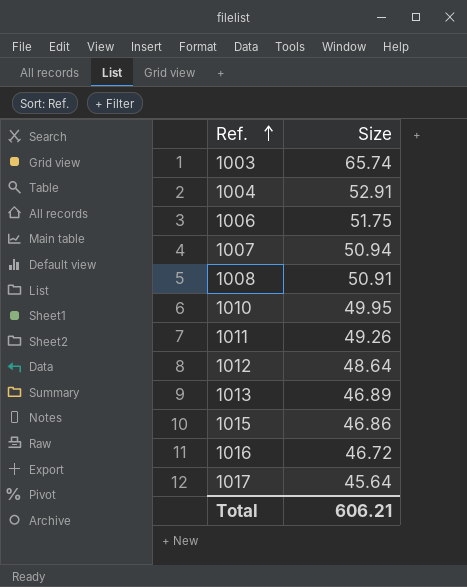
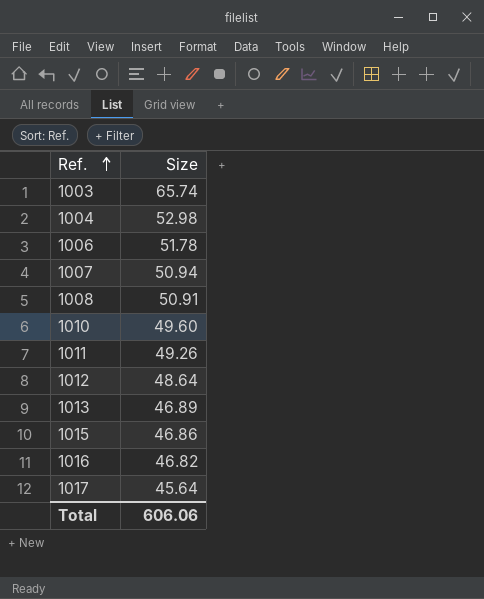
1004 | Size: 52.91 -> 52.98
1006 | Size: 51.75 -> 51.78
1010 | Size: 49.95 -> 49.60
1016 | Size: 46.72 -> 46.82
Total | Size: 606.21 -> 606.06

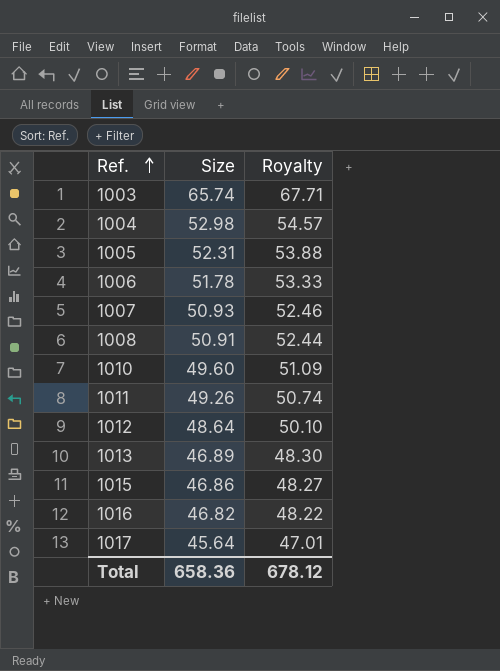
column Royalty | formula: none -> [Size] * 1.03
row 1005: none -> 52.31 | 53.88
1007 | Size: 50.94 -> 50.93
Total | Size: 606.06 -> 658.36

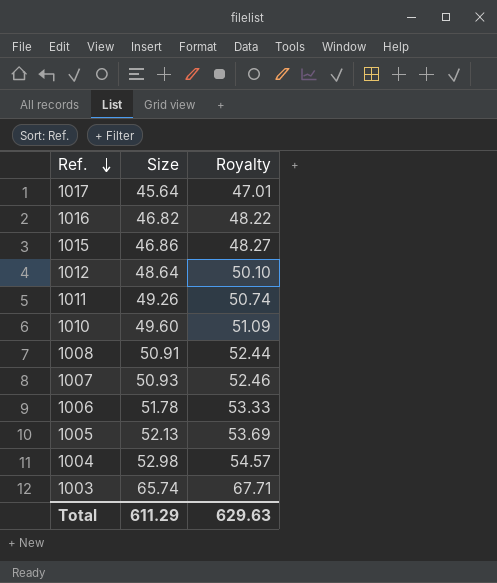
row order: Ref. ascending -> Ref. descending
row 1013: 46.89 | 48.30 -> none
1005 | Size: 52.31 -> 52.13
1005 | Royalty: 53.88 -> 53.69
Total | Size: 658.36 -> 611.29
Total | Royalty: 678.12 -> 629.63

